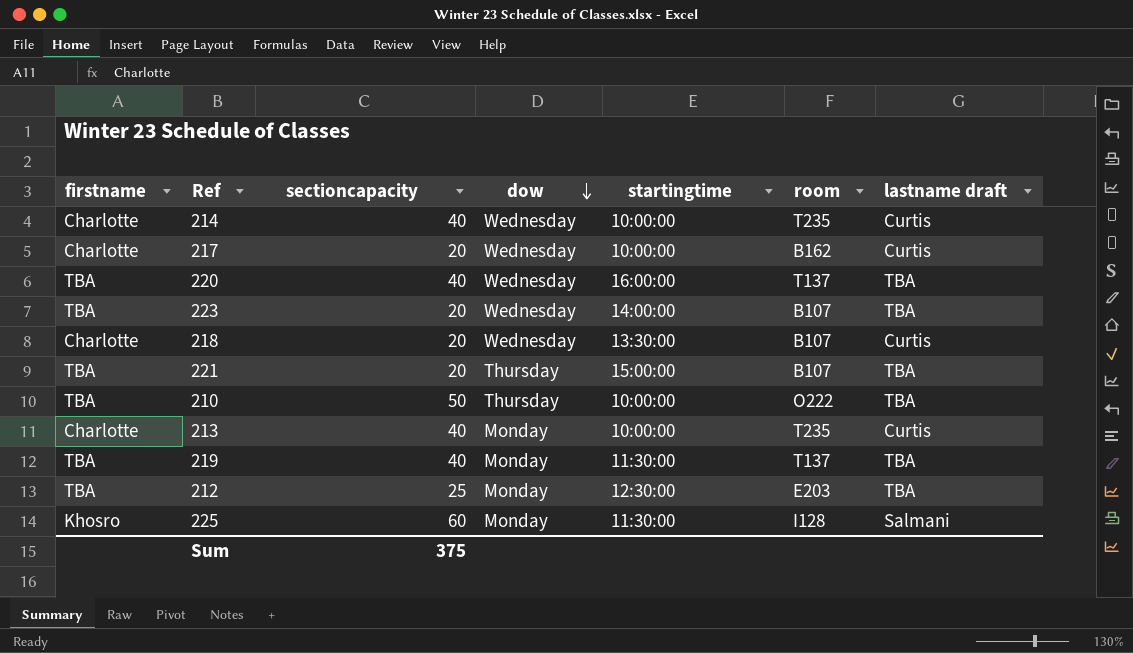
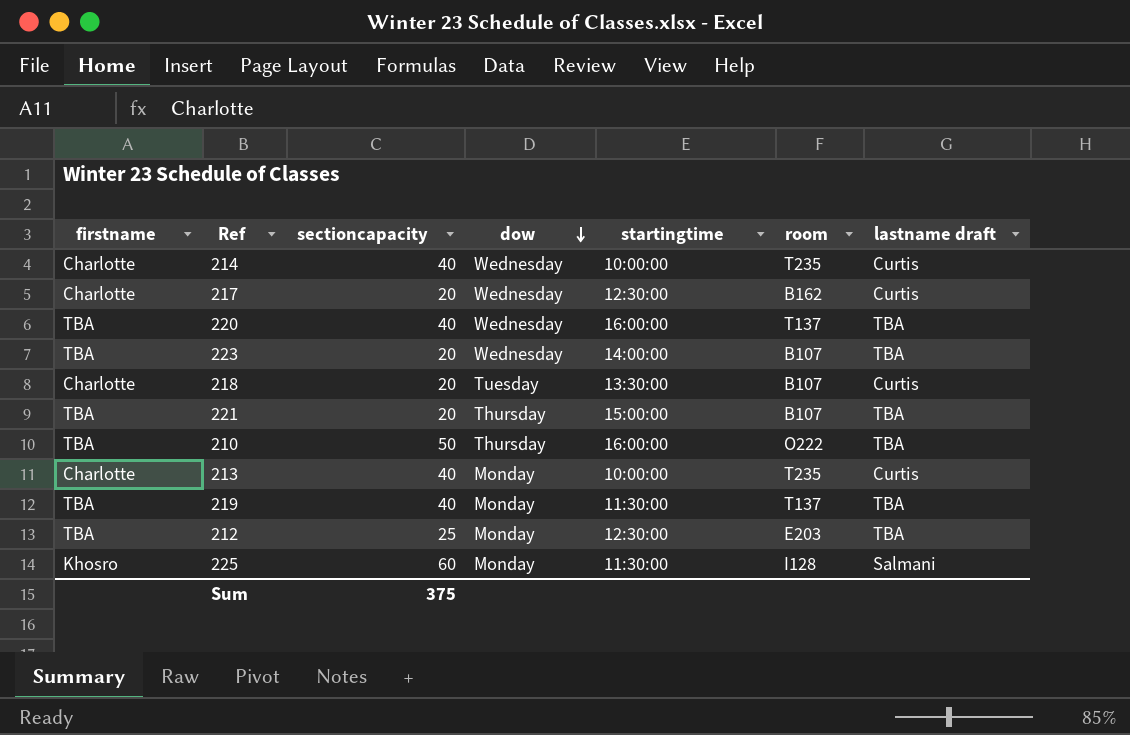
217 | startingtime: 10:00:00 -> 12:30:00
218 | dow: Wednesday -> Tuesday
210 | startingtime: 10:00:00 -> 16:00:00

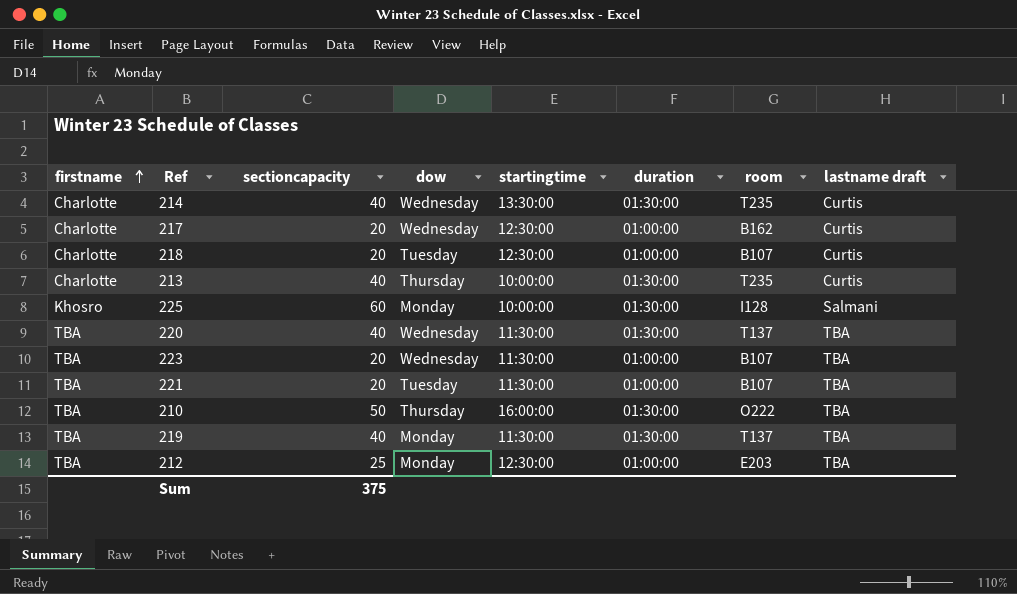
row order: dow descending -> firstname ascending
column duration | position: none -> 6
214 | startingtime: 10:00:00 -> 13:30:00
218 | startingtime: 13:30:00 -> 12:30:00
213 | dow: Monday -> Thursday
225 | startingtime: 11:30:00 -> 10:00:00
220 | startingtime: 16:00:00 -> 11:30:00
223 | startingtime: 14:00:00 -> 11:30:00
221 | dow: Thursday -> Tuesday
221 | startingtime: 15:00:00 -> 11:30:00

